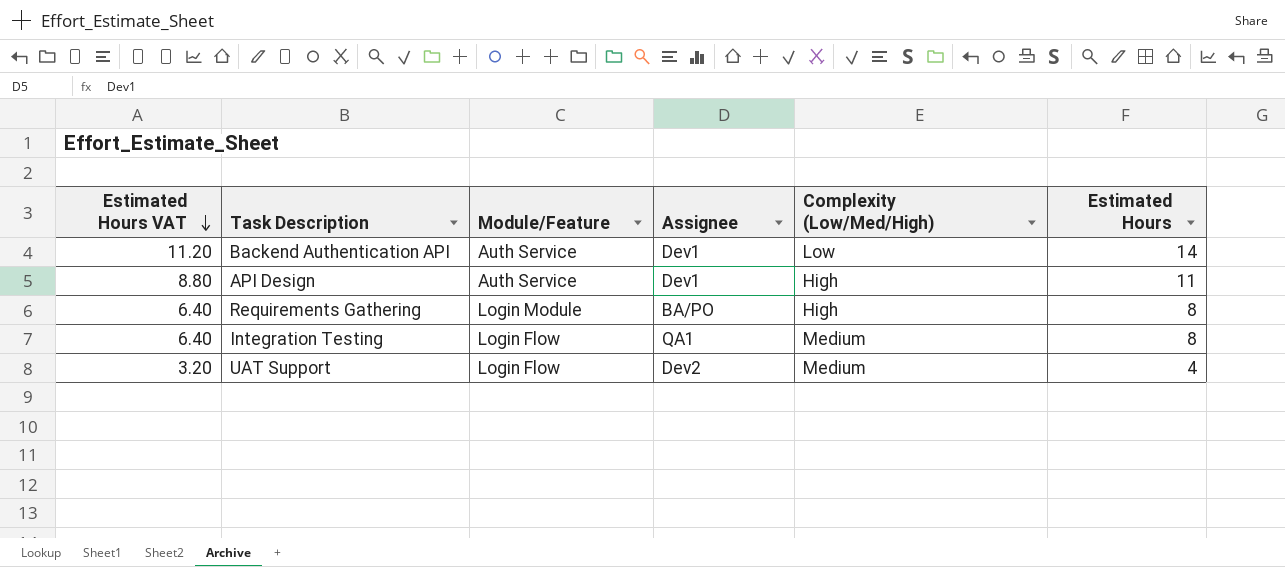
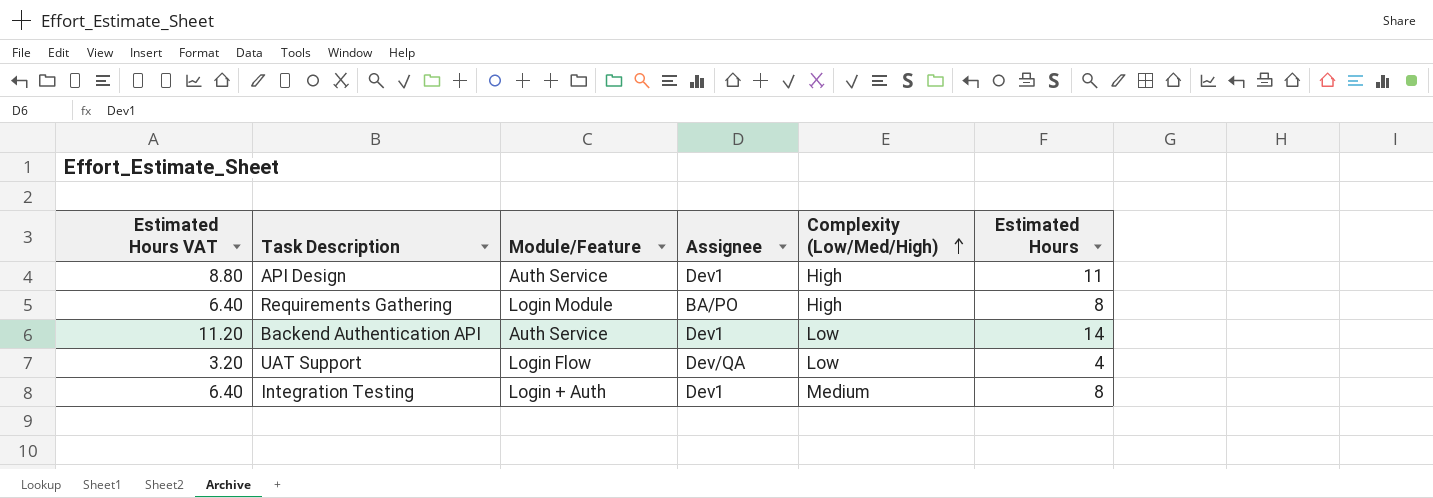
row order: Estimated Hours VAT descending -> Complexity (Low/Med/High) ascending
UAT Support | Assignee: Dev2 -> Dev/QA
UAT Support | Complexity (Low/Med/High): Medium -> Low
Integration Testing | Module/Feature: Login Flow -> Login + Auth
Integration Testing | Assignee: QA1 -> Dev1

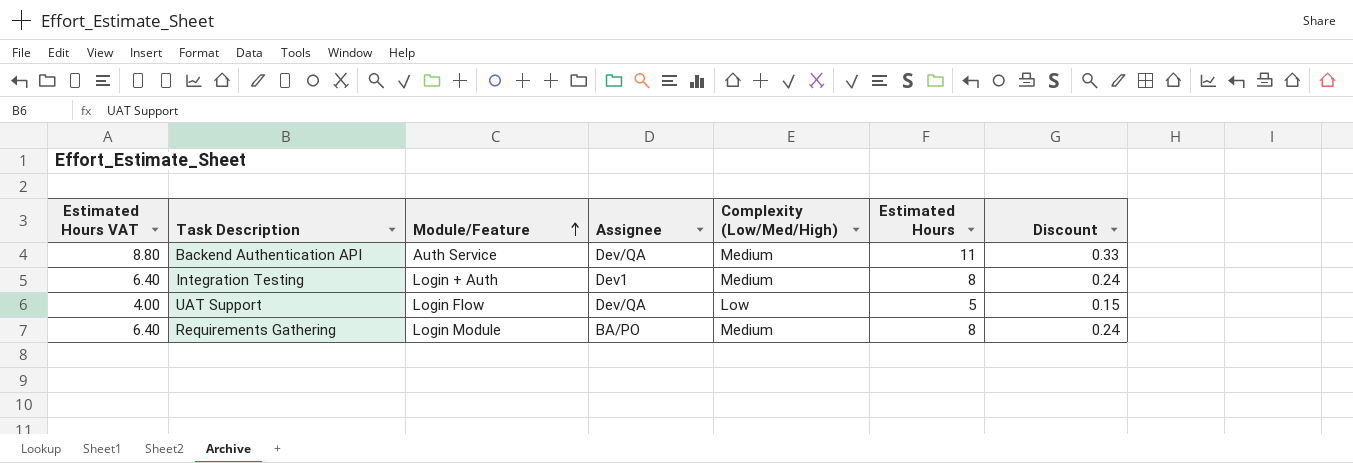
row order: Complexity (Low/Med/High) ascending -> Module/Feature ascending
column Discount | formula: none -> [Estimated Hours] * 0.03
row API Design: 8.80 | Auth Service | Dev1 | High | 11 -> none
Backend Authentication API | Estimated Hours VAT: 11.20 -> 8.80
Backend Authentication API | Assignee: Dev1 -> Dev/QA
Backend Authentication API | Complexity (Low/Med/High): Low -> Medium
Backend Authentication API | Estimated Hours: 14 -> 11
UAT Support | Estimated Hours VAT: 3.20 -> 4.00
UAT Support | Estimated Hours: 4 -> 5
Requirements Gathering | Complexity (Low/Med/High): High -> Medium

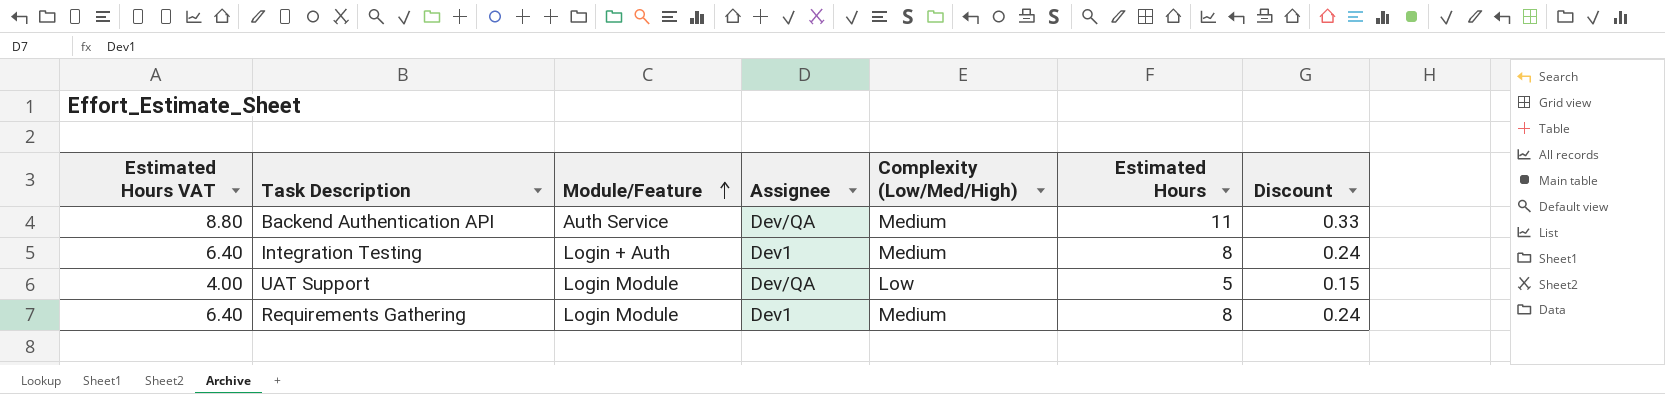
UAT Support | Module/Feature: Login Flow -> Login Module
Requirements Gathering | Assignee: BA/PO -> Dev1

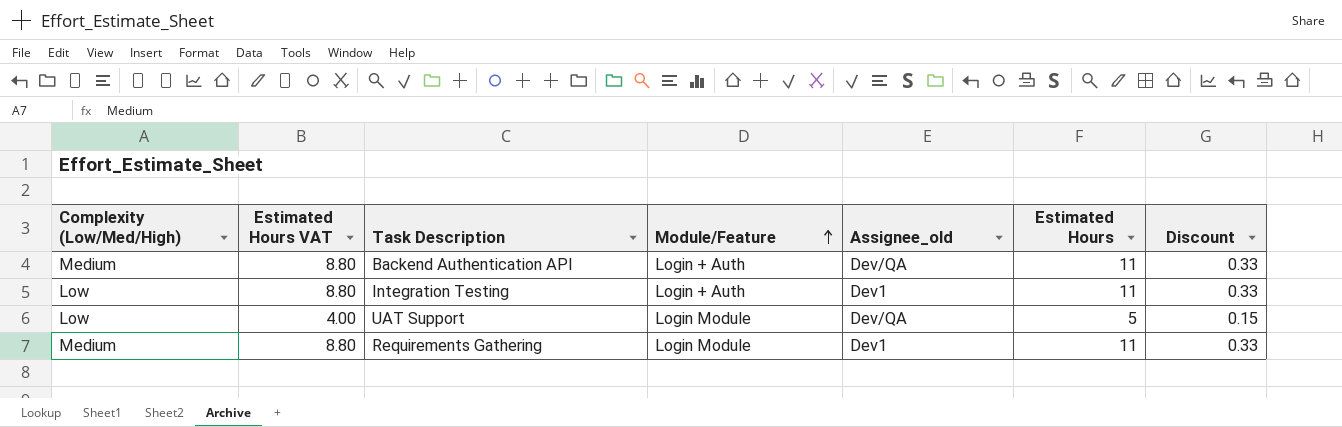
column Complexity (Low/Med/High) | position: 5 -> 1
column name: Assignee -> Assignee_old
Backend Authentication API | Module/Feature: Auth Service -> Login + Auth
Integration Testing | Complexity (Low/Med/High): Medium -> Low
Integration Testing | Estimated Hours VAT: 6.40 -> 8.80
Integration Testing | Estimated Hours: 8 -> 11
Integration Testing | Discount: 0.24 -> 0.33
Requirements Gathering | Estimated Hours VAT: 6.40 -> 8.80
Requirements Gathering | Estimated Hours: 8 -> 11
Requirements Gathering | Discount: 0.24 -> 0.33

